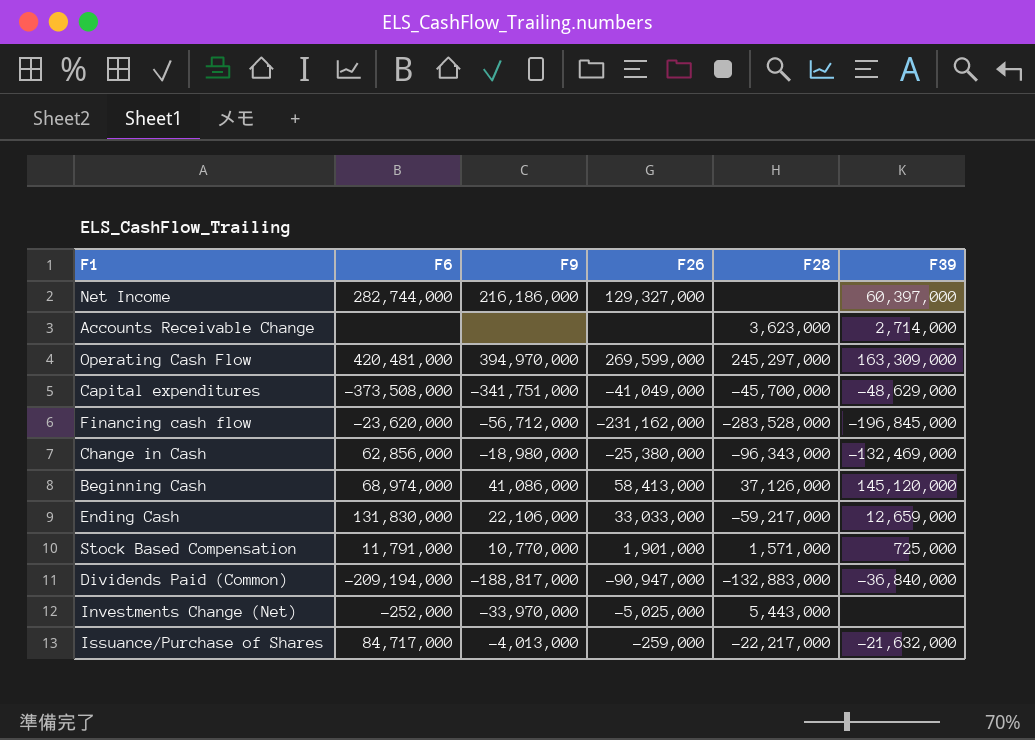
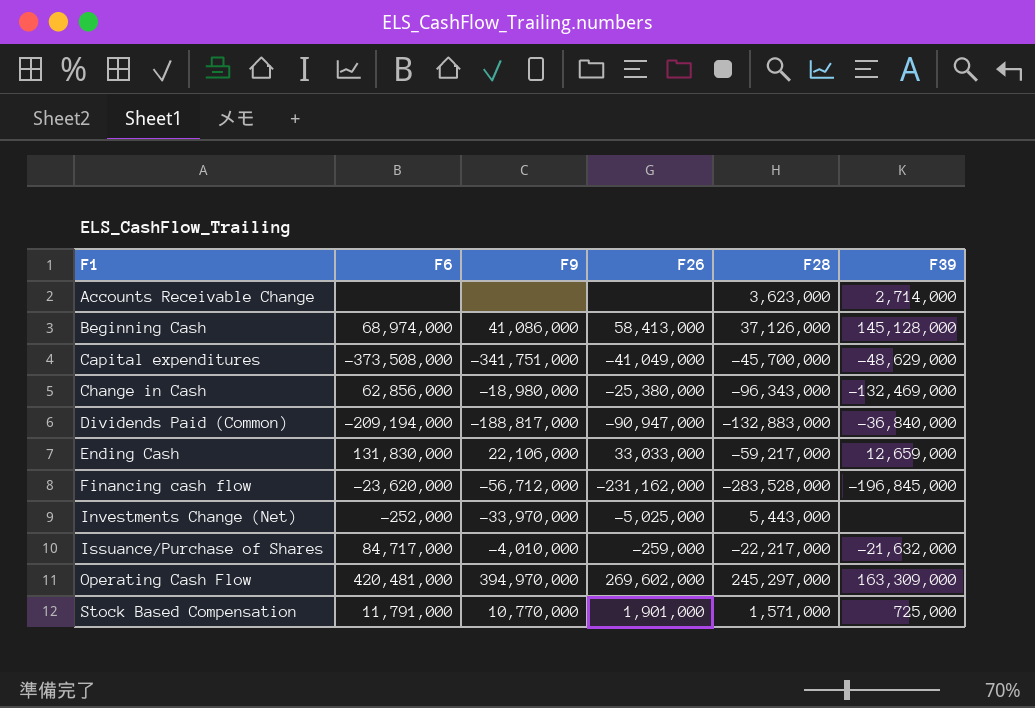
row order: none -> F1 ascending
row Net Income: 282,744,000 | 216,186,000 | 129,327,000 | none | 60,397,000 -> none
Beginning Cash | F39: 145,120,000 -> 145,128,000
Issuance/Purchase of Shares | F9: -4,013,000 -> -4,010,000
Operating Cash Flow | F26: 269,599,000 -> 269,602,000

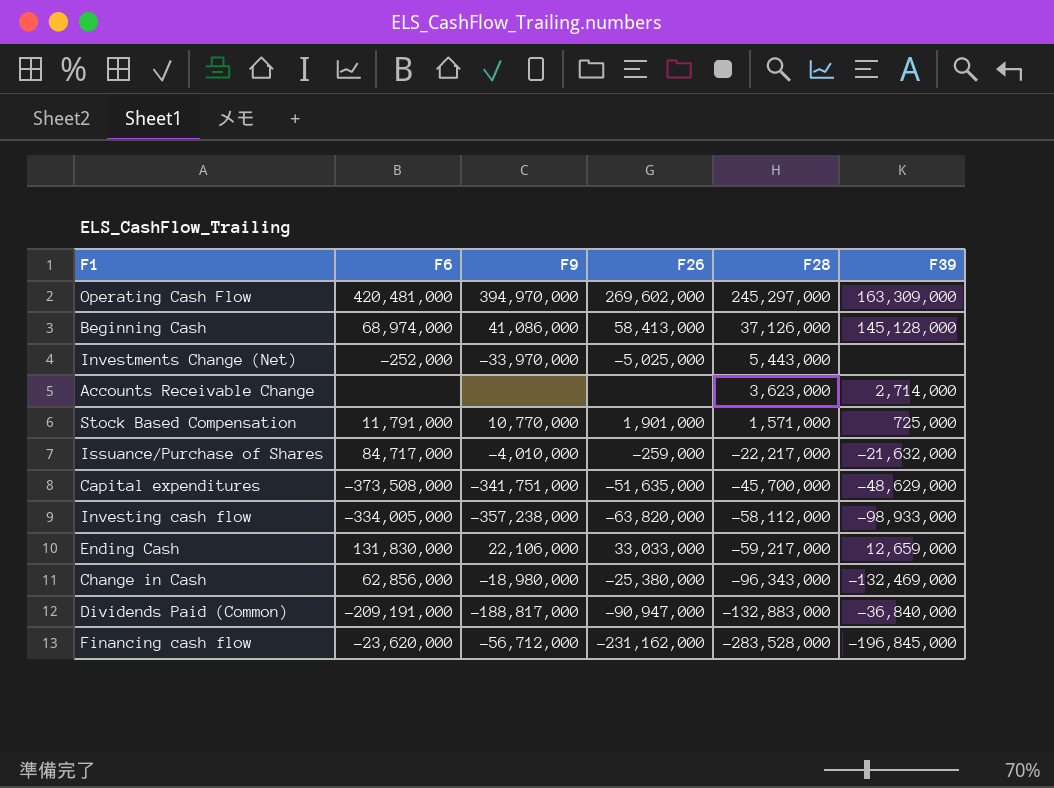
row order: F1 ascending -> F28 descending
Capital expenditures | F26: -41,049,000 -> -51,635,000
row Investing cash flow: none -> -334,005,000 | -357,238,000 | -63,820,000 | -58,112,000 | -98,933,000
Dividends Paid (Common) | F6: -209,194,000 -> -209,191,000

